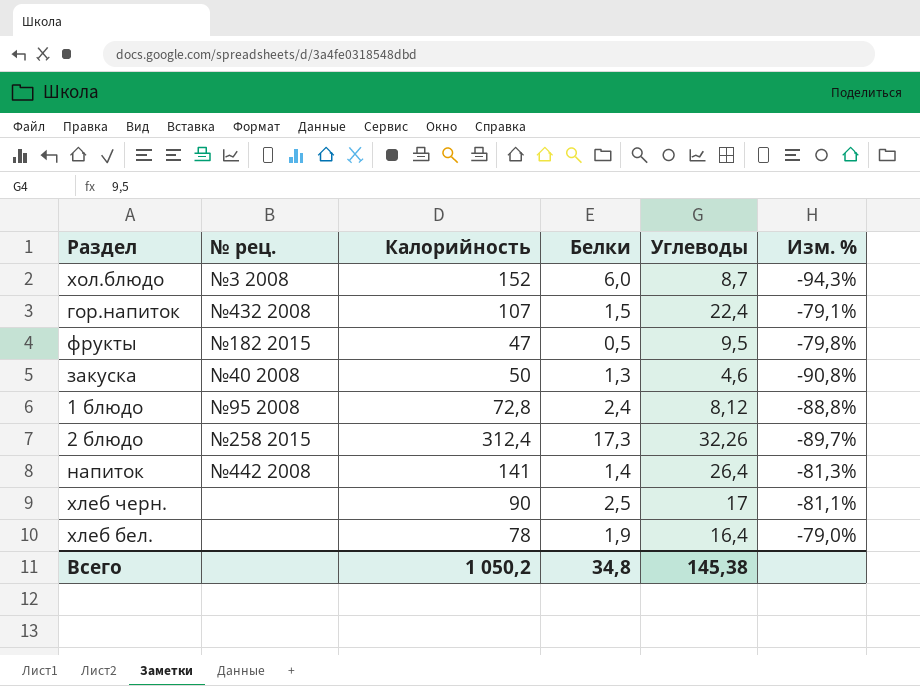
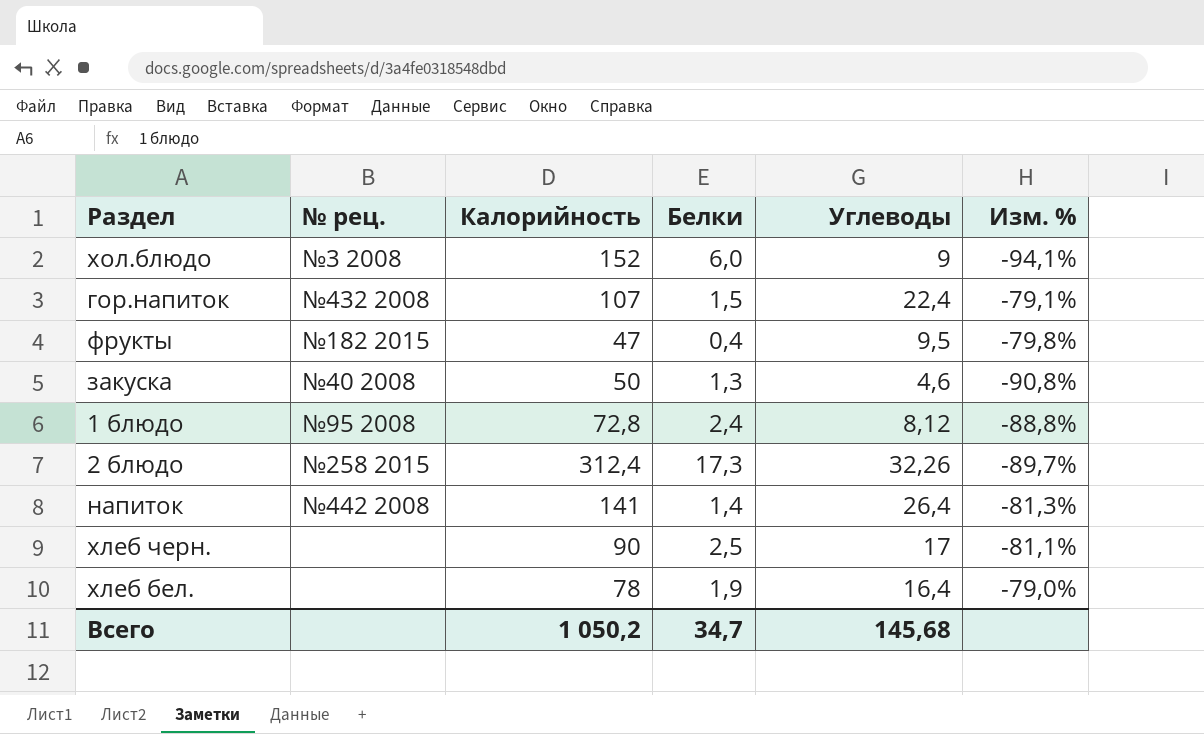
хол.блюдо | Углеводы: 8,7 -> 9
хол.блюдо | Изм. %: -94,3% -> -94,1%
фрукты | Белки: 0,5 -> 0,4
Всего | Белки: 34,8 -> 34,7
Всего | Углеводы: 145,38 -> 145,68

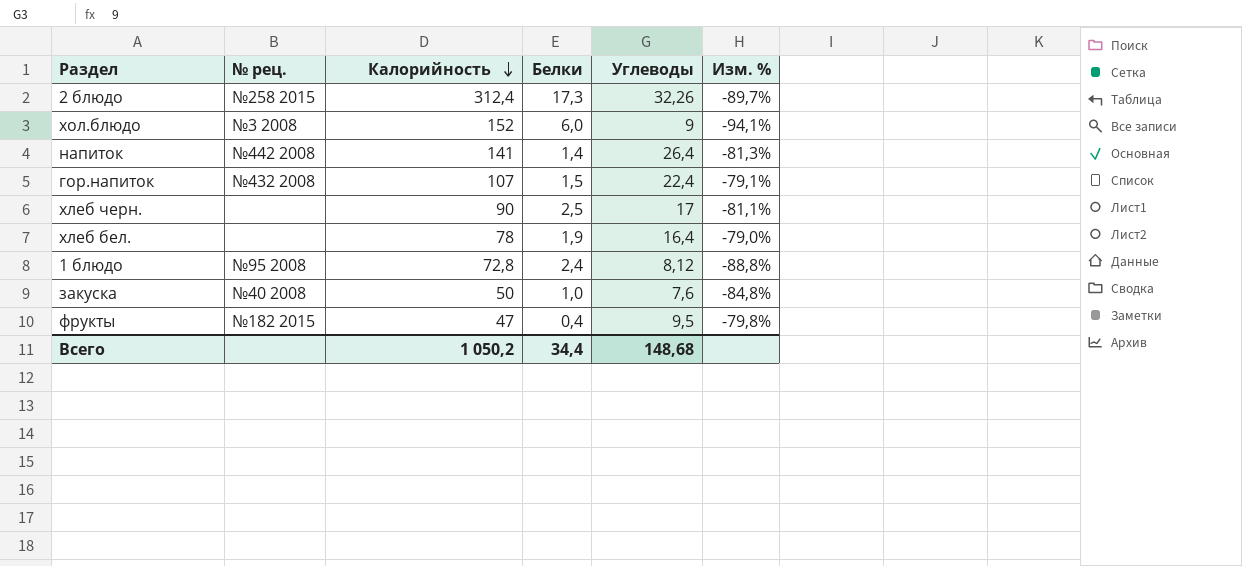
row order: none -> Калорийность descending
закуска | Белки: 1,3 -> 1,0
закуска | Углеводы: 4,6 -> 7,6
закуска | Изм. %: -90,8% -> -84,8%
Всего | Белки: 34,7 -> 34,4
Всего | Углеводы: 145,68 -> 148,68

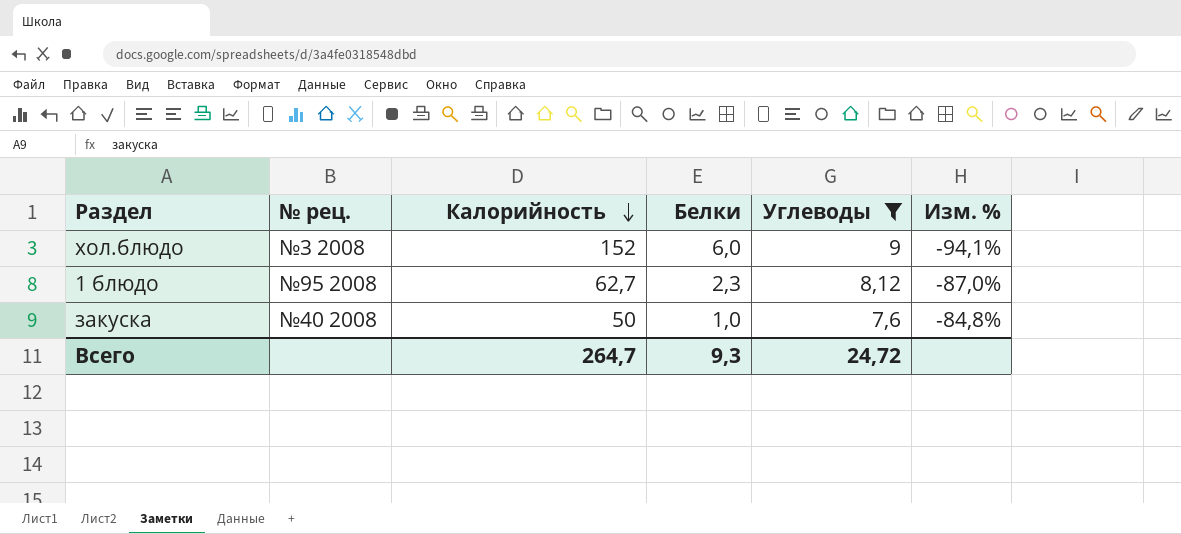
filter: none -> Углеводы <= 9
1 блюдо | Калорийность: 72,8 -> 62,7
1 блюдо | Белки: 2,4 -> 2,3
1 блюдо | Изм. %: -88,8% -> -87,0%
Всего | Калорийность: 1 050,2 -> 264,7
Всего | Белки: 34,4 -> 9,3
Всего | Углеводы: 148,68 -> 24,72

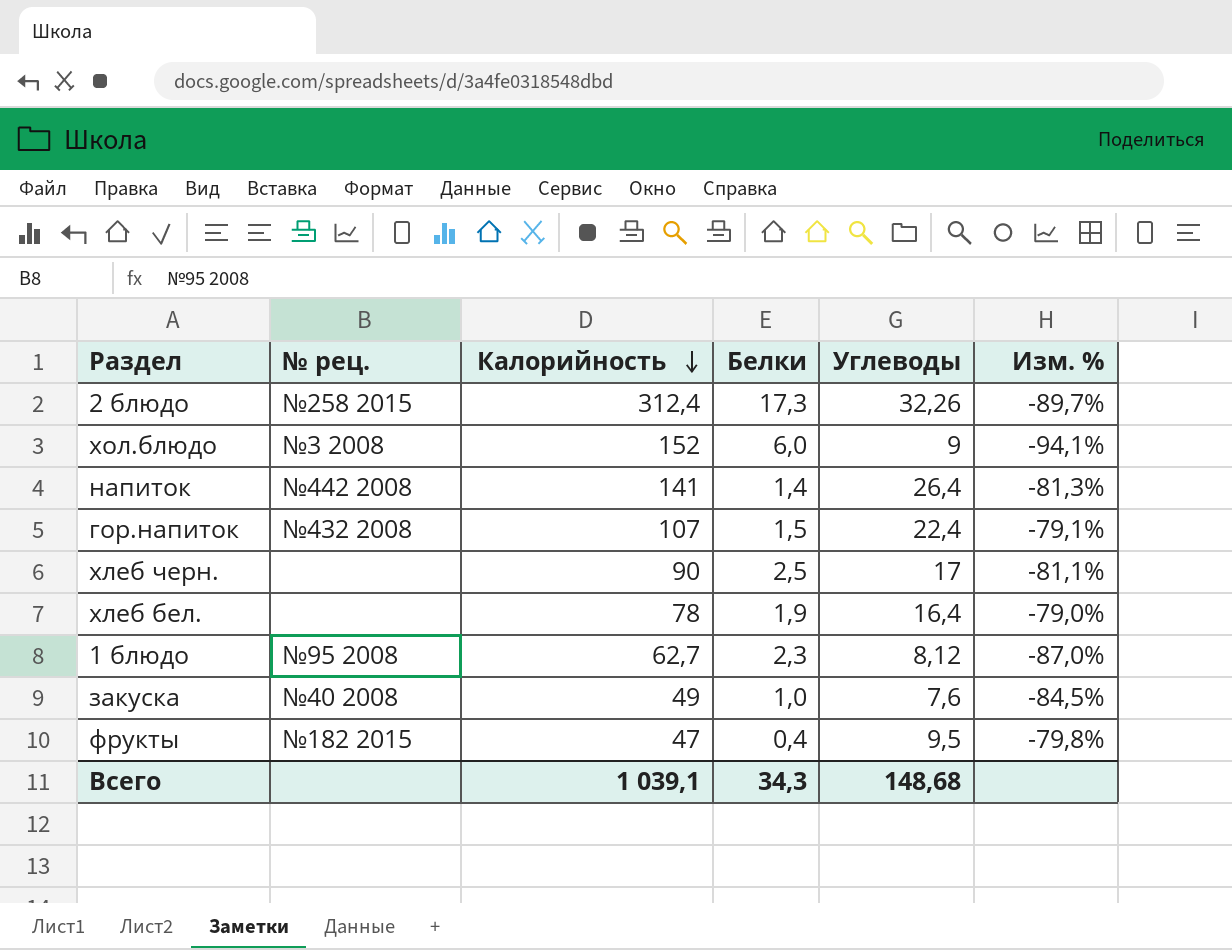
filter: Углеводы <= 9 -> none
закуска | Калорийность: 50 -> 49
закуска | Изм. %: -84,8% -> -84,5%
Всего | Калорийность: 264,7 -> 1 039,1
Всего | Белки: 9,3 -> 34,3
Всего | Углеводы: 24,72 -> 148,68

